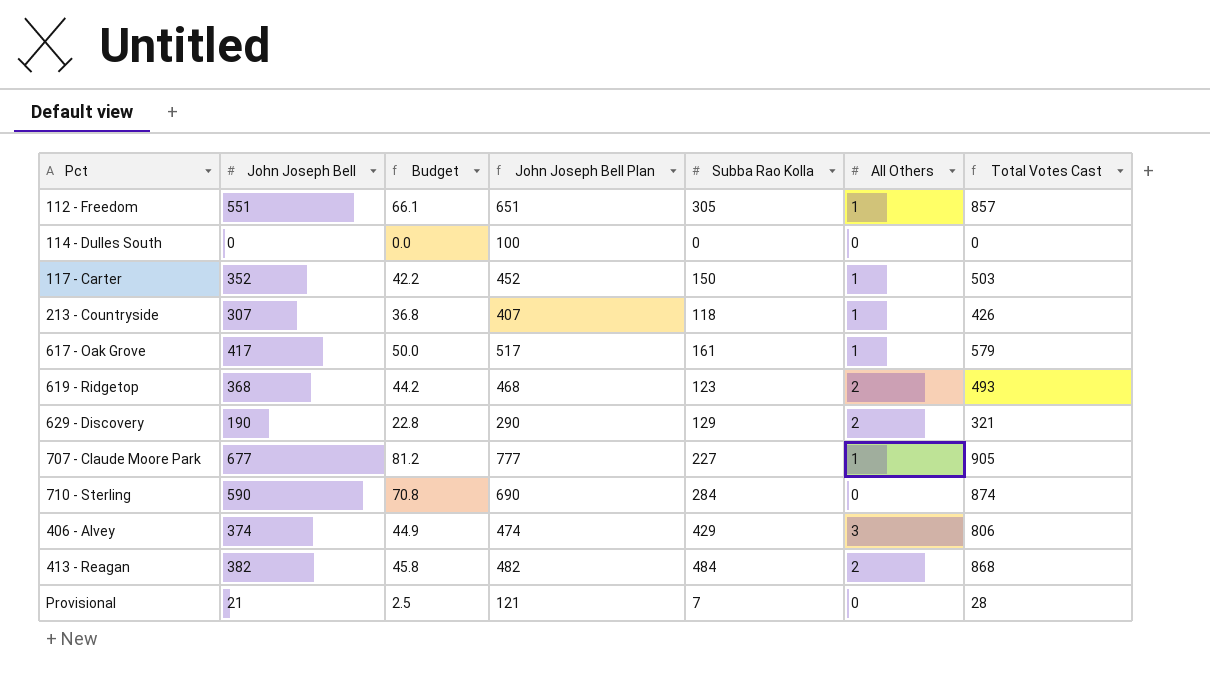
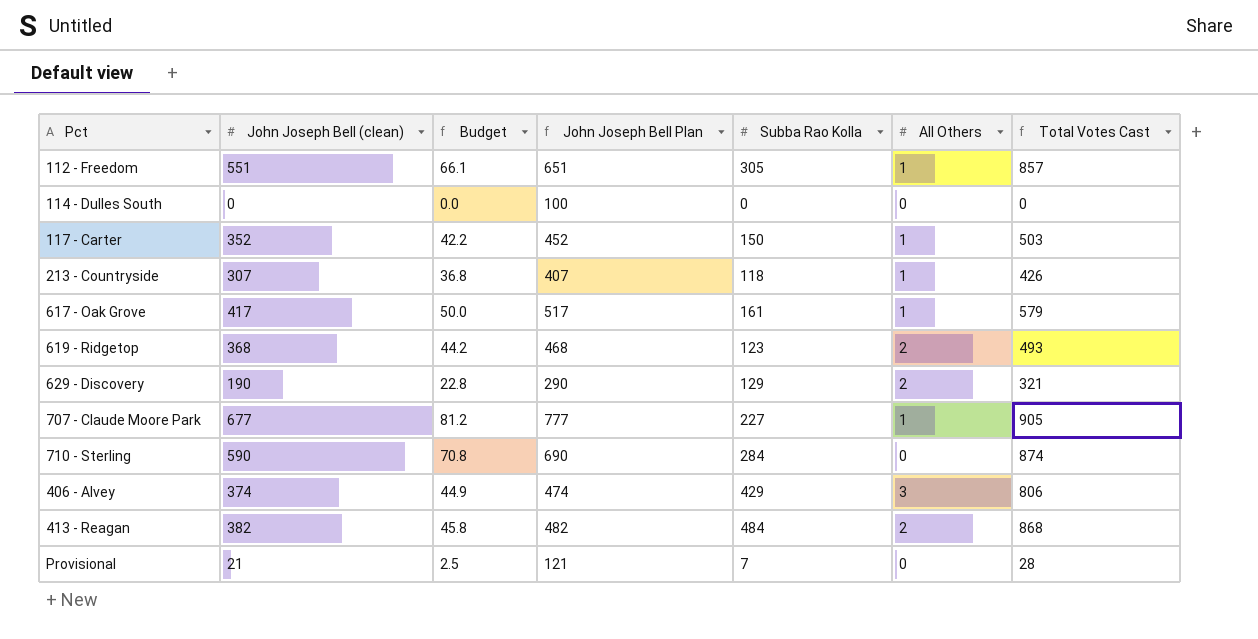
column name: John Joseph Bell -> John Joseph Bell (clean)

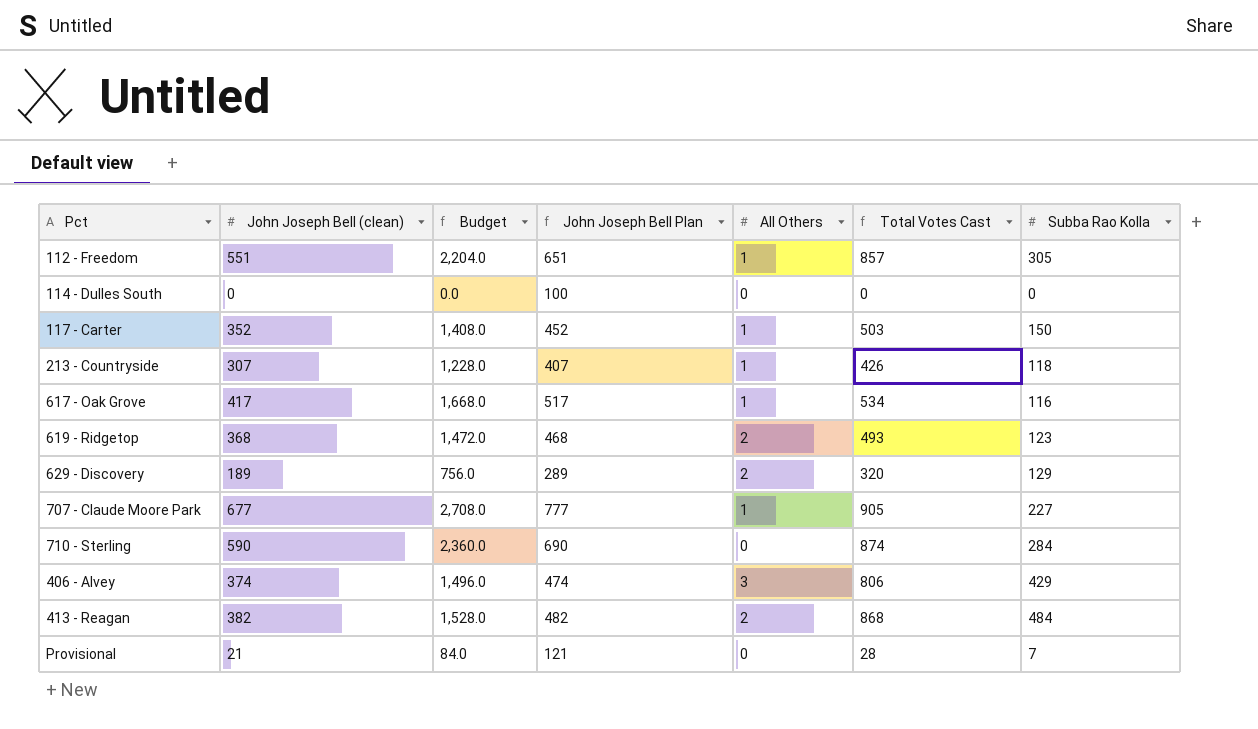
column Budget | formula: [John Joseph Bell (clean)] * 0.12 -> [John Joseph Bell (clean)] * 4
column Subba Rao Kolla | position: 5 -> 7
617 - Oak Grove | Total Votes Cast: 579 -> 534
617 - Oak Grove | Subba Rao Kolla: 161 -> 116
629 - Discovery | John Joseph Bell (clean): 190 -> 189
629 - Discovery | John Joseph Bell Plan: 290 -> 289
629 - Discovery | Total Votes Cast: 321 -> 320

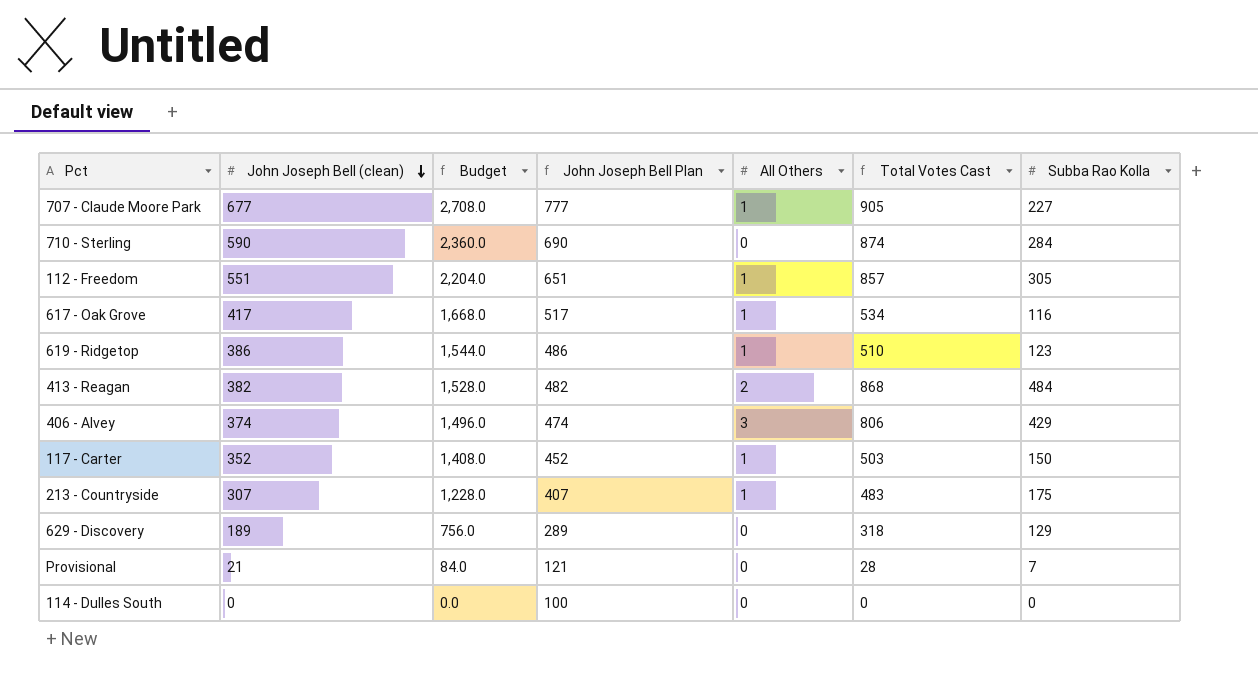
row order: none -> John Joseph Bell (clean) descending
619 - Ridgetop | John Joseph Bell (clean): 368 -> 386
619 - Ridgetop | Budget: 1,472.0 -> 1,544.0
619 - Ridgetop | John Joseph Bell Plan: 468 -> 486
619 - Ridgetop | All Others: 2 -> 1
619 - Ridgetop | Total Votes Cast: 493 -> 510
213 - Countryside | Total Votes Cast: 426 -> 483
213 - Countryside | Subba Rao Kolla: 118 -> 175
629 - Discovery | All Others: 2 -> 0
629 - Discovery | Total Votes Cast: 320 -> 318

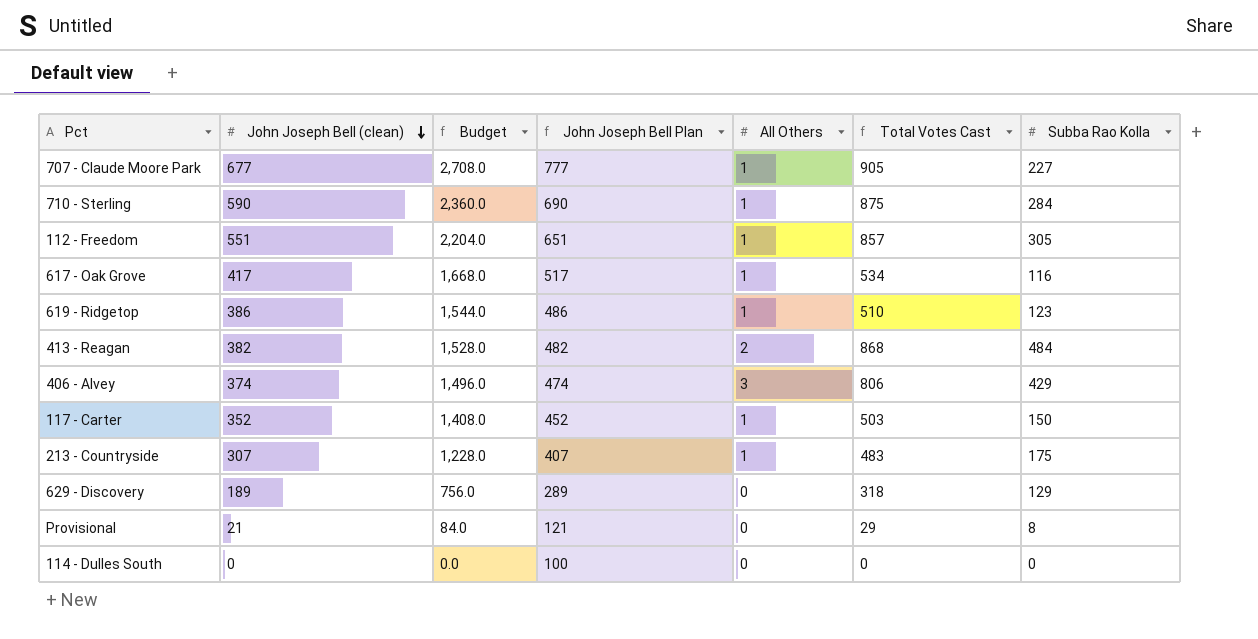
710 - Sterling | All Others: 0 -> 1
710 - Sterling | Total Votes Cast: 874 -> 875
Provisional | Total Votes Cast: 28 -> 29
Provisional | Subba Rao Kolla: 7 -> 8

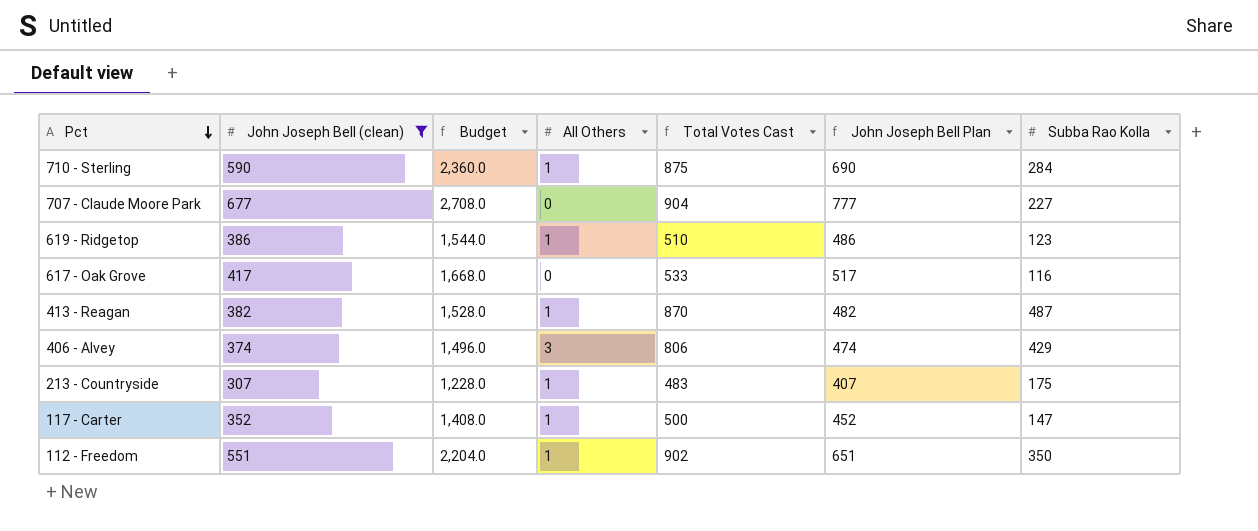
filter: none -> John Joseph Bell (clean) >= 307
row order: John Joseph Bell (clean) descending -> Pct descending
column John Joseph Bell Plan | position: 4 -> 6
707 - Claude Moore Park | All Others: 1 -> 0
707 - Claude Moore Park | Total Votes Cast: 905 -> 904
617 - Oak Grove | All Others: 1 -> 0
617 - Oak Grove | Total Votes Cast: 534 -> 533
413 - Reagan | All Others: 2 -> 1
413 - Reagan | Total Votes Cast: 868 -> 870
413 - Reagan | Subba Rao Kolla: 484 -> 487
117 - Carter | Total Votes Cast: 503 -> 500
117 - Carter | Subba Rao Kolla: 150 -> 147
112 - Freedom | Total Votes Cast: 857 -> 902
112 - Freedom | Subba Rao Kolla: 305 -> 350

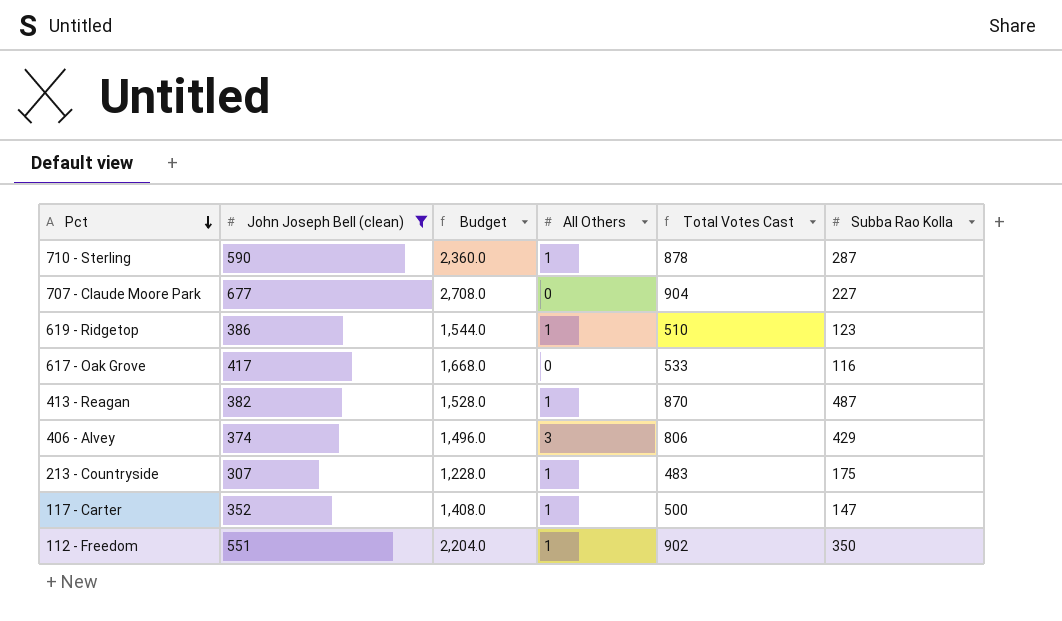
column John Joseph Bell Plan | formula: [John Joseph Bell (clean)] + 100 -> none
710 - Sterling | Total Votes Cast: 875 -> 878
710 - Sterling | Subba Rao Kolla: 284 -> 287

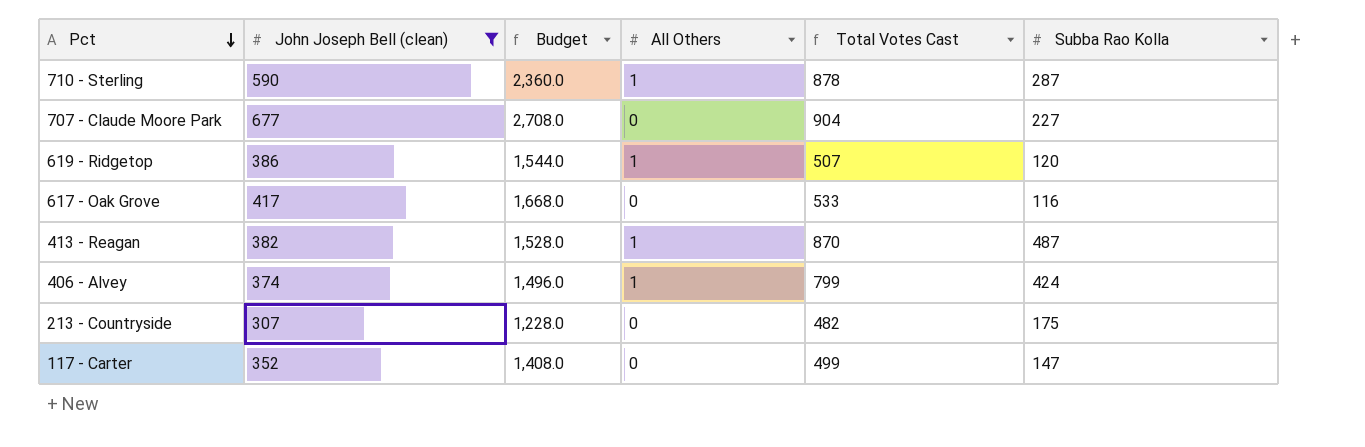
row 112 - Freedom: 551 | 2,204.0 | 1 | 902 | 350 -> none
619 - Ridgetop | Total Votes Cast: 510 -> 507
619 - Ridgetop | Subba Rao Kolla: 123 -> 120
406 - Alvey | All Others: 3 -> 1
406 - Alvey | Total Votes Cast: 806 -> 799
406 - Alvey | Subba Rao Kolla: 429 -> 424
213 - Countryside | All Others: 1 -> 0
213 - Countryside | Total Votes Cast: 483 -> 482
117 - Carter | All Others: 1 -> 0
117 - Carter | Total Votes Cast: 500 -> 499

